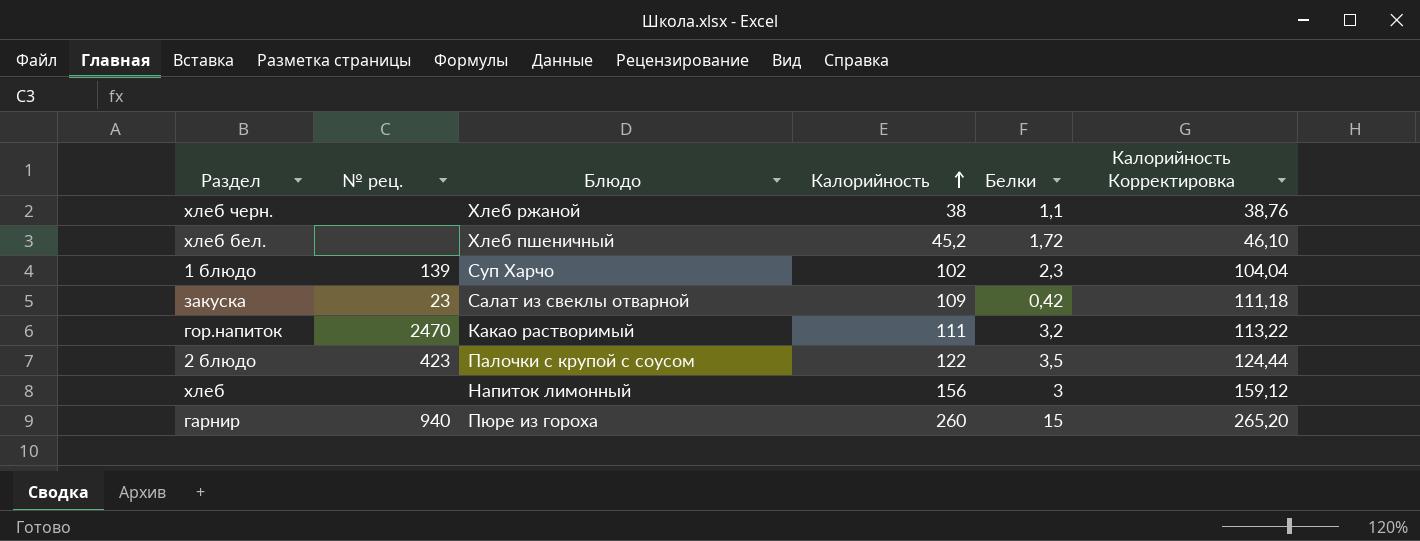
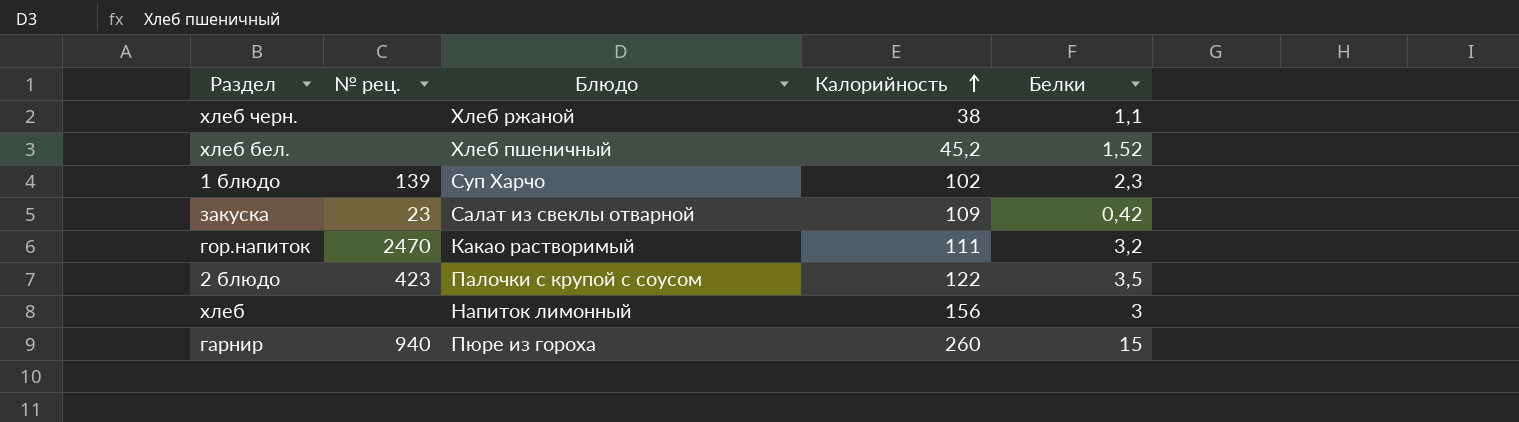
column Калорийность Корректировка | formula: [Калорийность] * 1,02 -> none
хлеб бел. | Белки: 1,72 -> 1,52

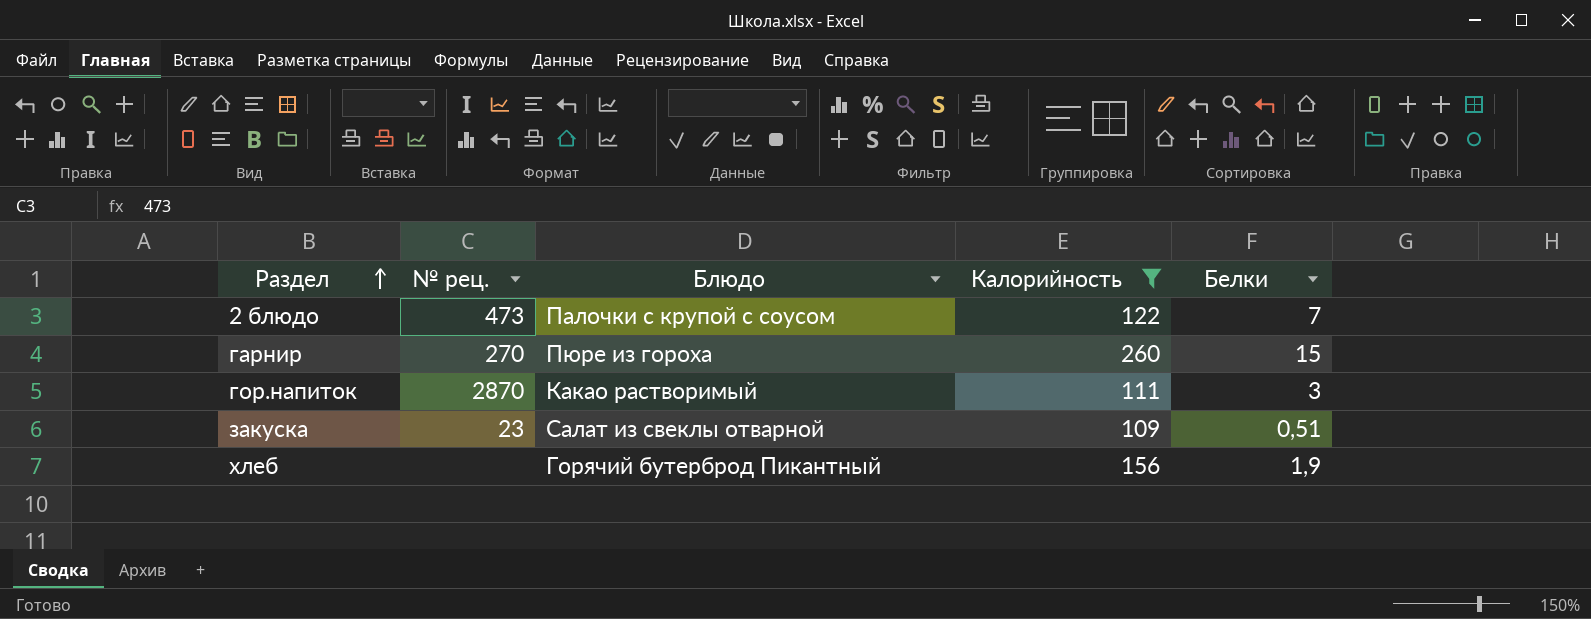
filter: none -> Калорийность >= 109
row order: Калорийность ascending -> Раздел ascending
2 блюдо | № рец.: 423 -> 473
2 блюдо | Белки: 3,5 -> 7
гарнир | № рец.: 940 -> 270
гор.напиток | № рец.: 2470 -> 2870
гор.напиток | Белки: 3,2 -> 3
закуска | Белки: 0,42 -> 0,51
хлеб | Блюдо: Напиток лимонный -> Горячий бутерброд Пикантный
хлеб | Белки: 3 -> 1,9

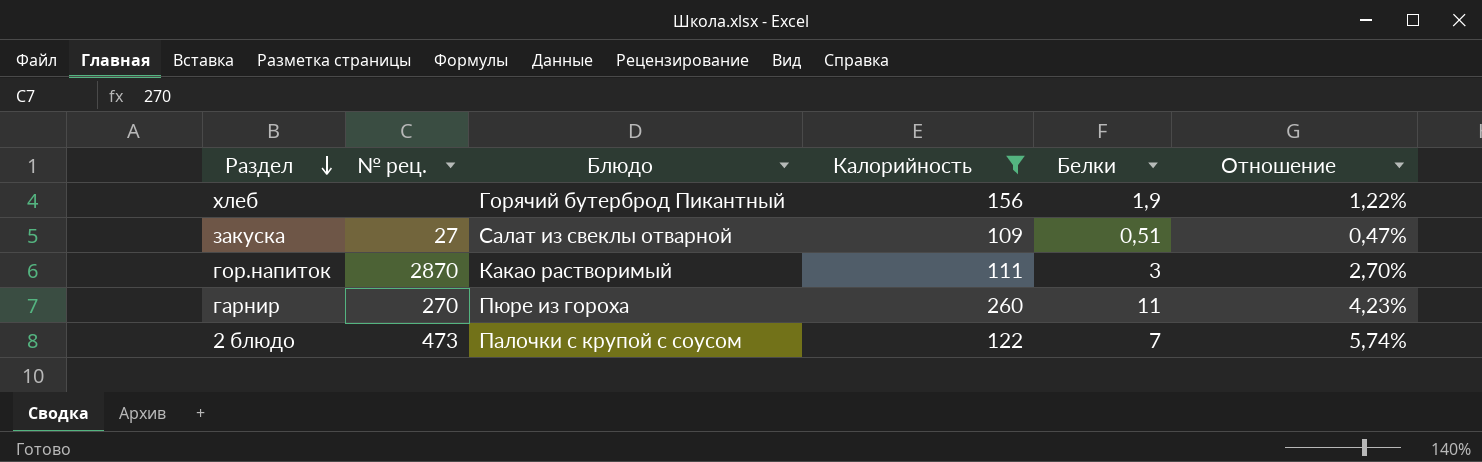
row order: Раздел ascending -> Раздел descending
column Отношение | formula: none -> [Белки] / [Калорийность]
закуска | № рец.: 23 -> 27
гарнир | Белки: 15 -> 11

